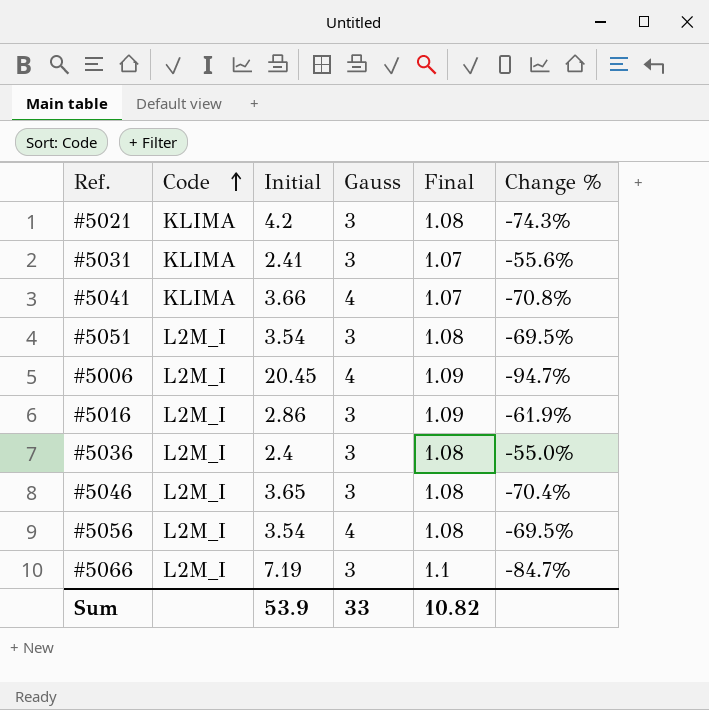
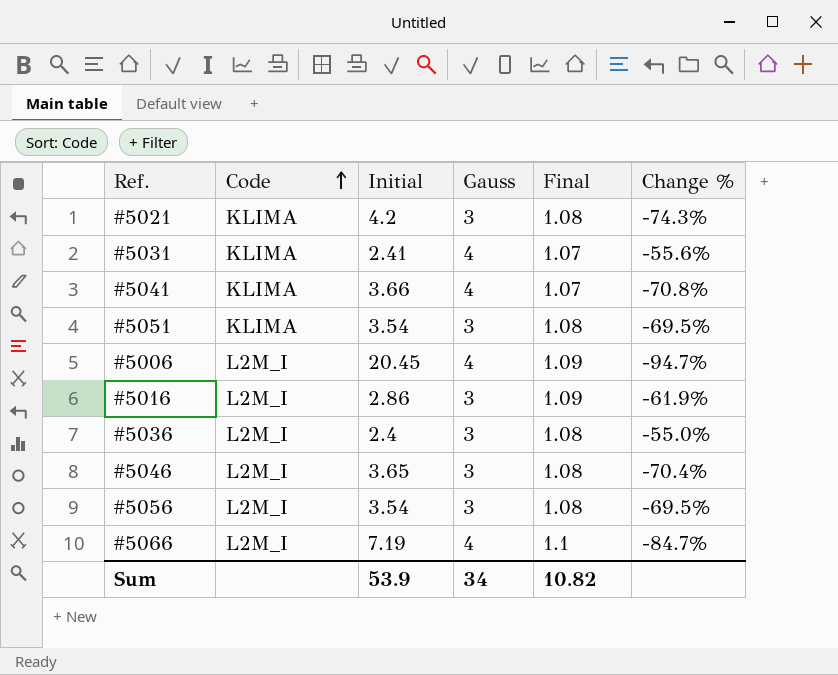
#5031 | Gauss: 3 -> 4
#5051 | Code: L2M_I -> KLIMA
#5056 | Gauss: 4 -> 3
#5066 | Gauss: 3 -> 4
Sum | Gauss: 33 -> 34

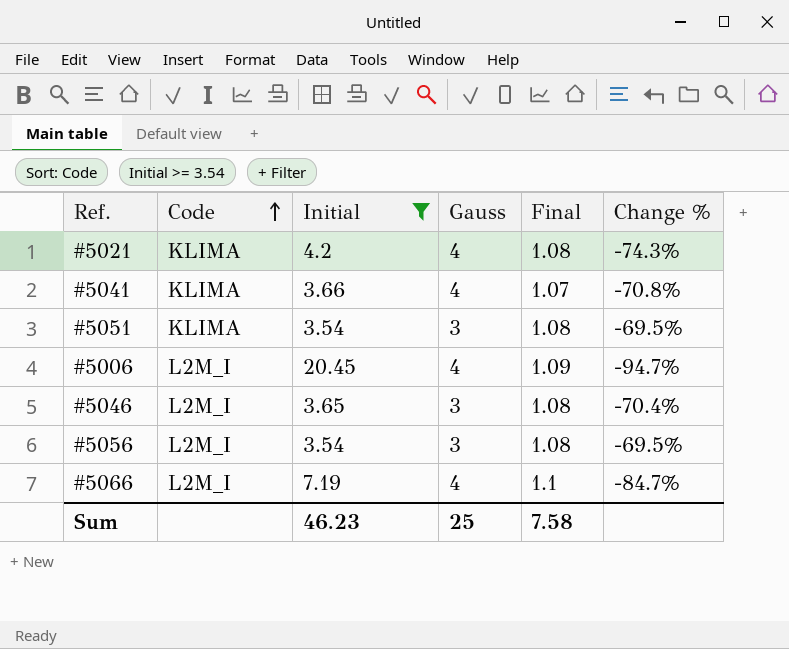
filter: none -> Initial >= 3.54
#5021 | Gauss: 3 -> 4
Sum | Initial: 53.9 -> 46.23
Sum | Gauss: 34 -> 25
Sum | Final: 10.82 -> 7.58

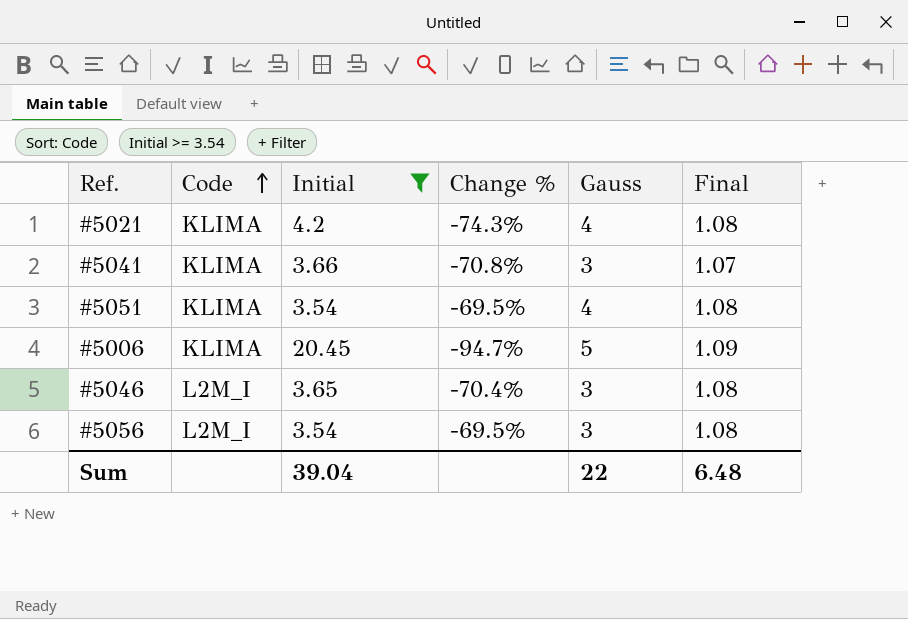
column Change % | position: 6 -> 4
row #5066: L2M_I | 7.19 | 4 | 1.1 | -84.7% -> none
#5041 | Gauss: 4 -> 3
#5051 | Gauss: 3 -> 4
#5006 | Code: L2M_I -> KLIMA
#5006 | Gauss: 4 -> 5
Sum | Initial: 46.23 -> 39.04
Sum | Gauss: 25 -> 22
Sum | Final: 7.58 -> 6.48

